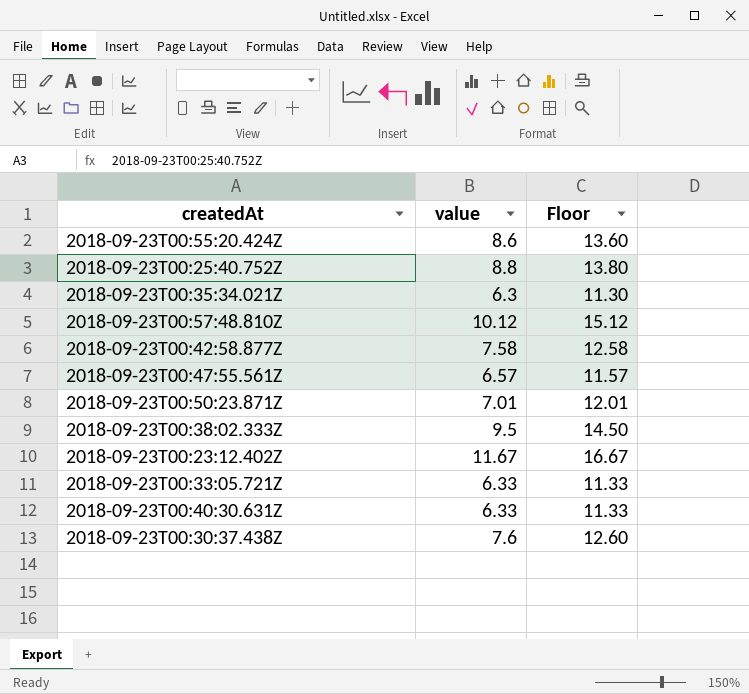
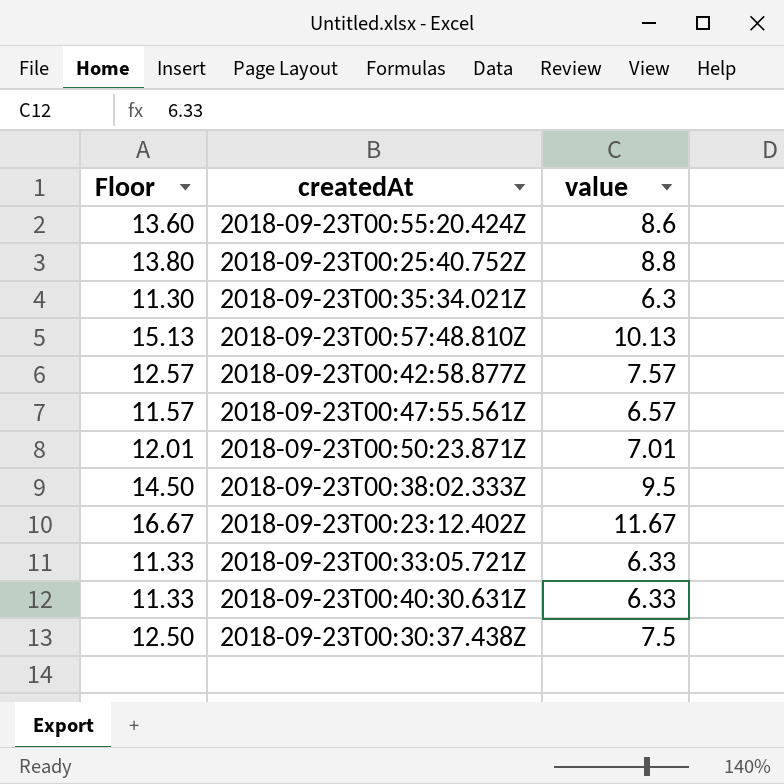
column Floor | position: 3 -> 1
2018-09-23T00:57:48.810Z | Floor: 15.12 -> 15.13
2018-09-23T00:57:48.810Z | value: 10.12 -> 10.13
2018-09-23T00:42:58.877Z | Floor: 12.58 -> 12.57
2018-09-23T00:42:58.877Z | value: 7.58 -> 7.57
2018-09-23T00:30:37.438Z | Floor: 12.60 -> 12.50
2018-09-23T00:30:37.438Z | value: 7.6 -> 7.5

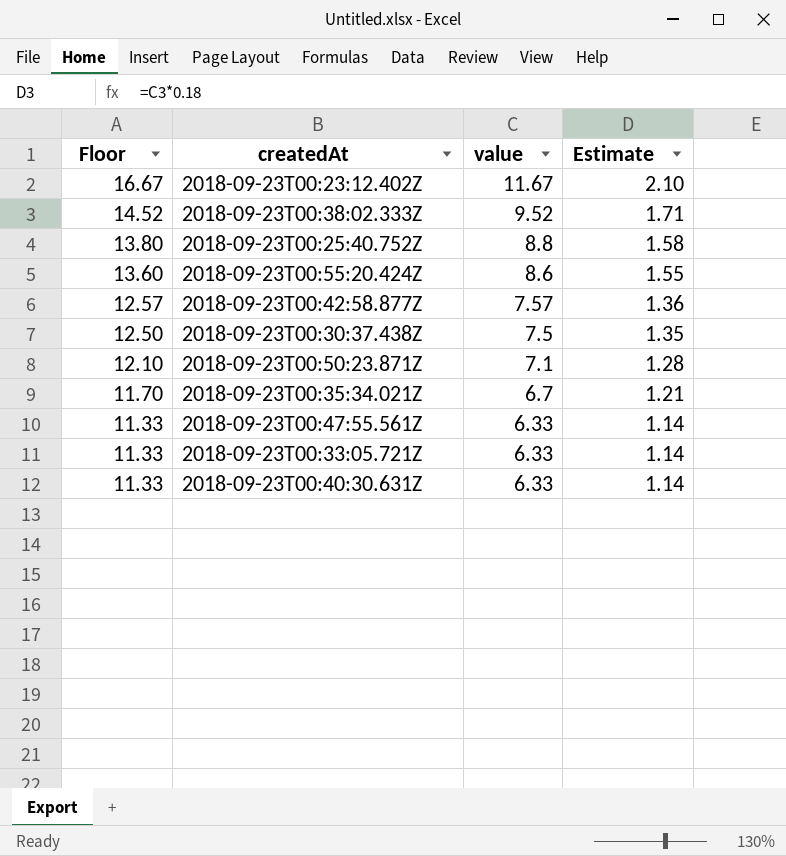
row order: none -> Floor descending
column Estimate | formula: none -> [value] * 0.18
row 2018-09-23T00:57:48.810Z: 15.13 | 10.13 -> none
2018-09-23T00:38:02.333Z | Floor: 14.50 -> 14.52
2018-09-23T00:38:02.333Z | value: 9.5 -> 9.52
2018-09-23T00:50:23.871Z | Floor: 12.01 -> 12.10
2018-09-23T00:50:23.871Z | value: 7.01 -> 7.1
2018-09-23T00:35:34.021Z | Floor: 11.30 -> 11.70
2018-09-23T00:35:34.021Z | value: 6.3 -> 6.7
2018-09-23T00:47:55.561Z | Floor: 11.57 -> 11.33
2018-09-23T00:47:55.561Z | value: 6.57 -> 6.33

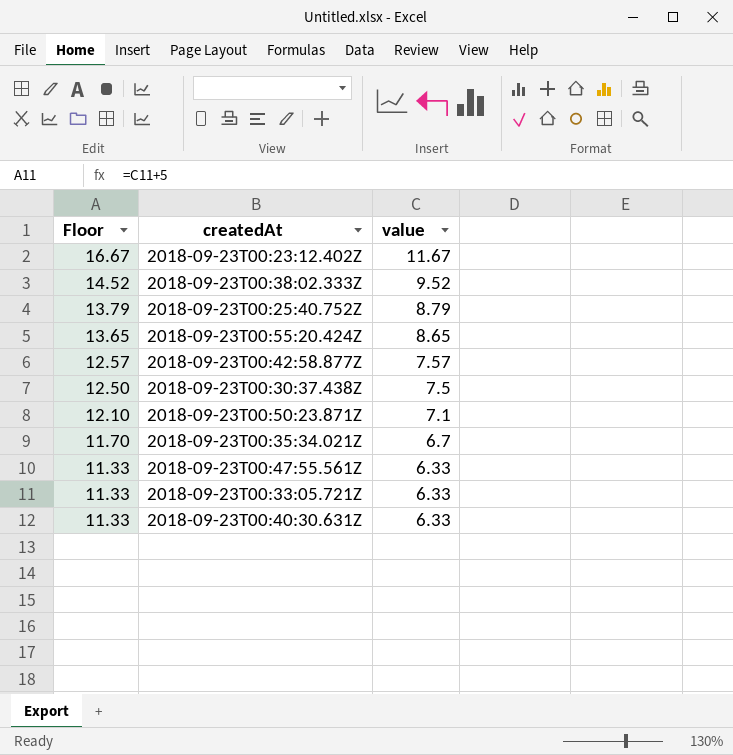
column Estimate | formula: [value] * 0.18 -> none
2018-09-23T00:25:40.752Z | Floor: 13.80 -> 13.79
2018-09-23T00:25:40.752Z | value: 8.8 -> 8.79
2018-09-23T00:55:20.424Z | Floor: 13.60 -> 13.65
2018-09-23T00:55:20.424Z | value: 8.6 -> 8.65

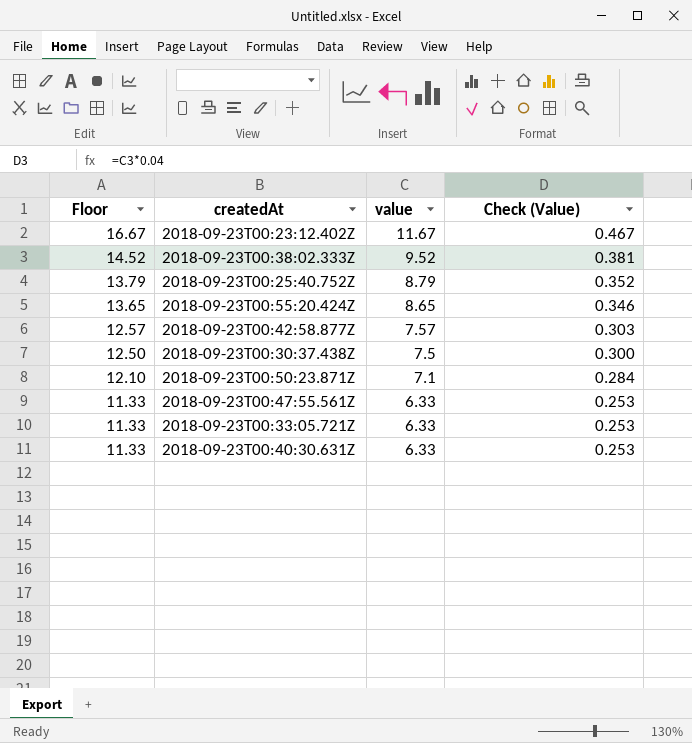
column Check (Value) | formula: none -> [value] * 0.04
row 2018-09-23T00:35:34.021Z: 11.70 | 6.7 -> none

